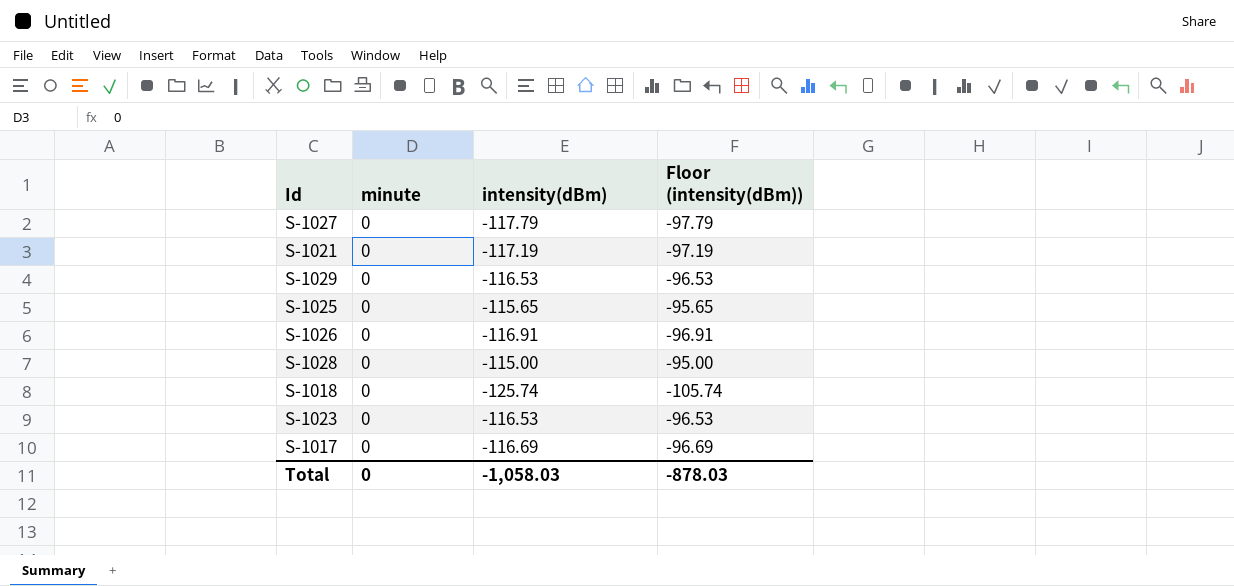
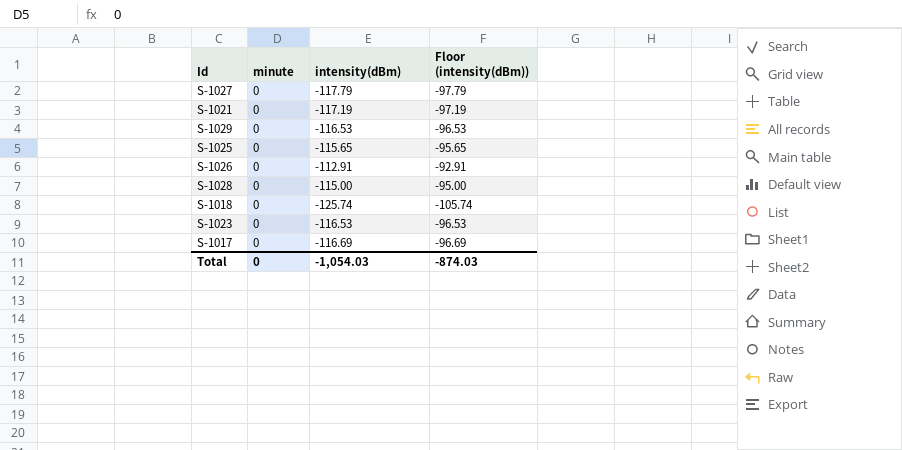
S-1026 | intensity(dBm): -116.91 -> -112.91
S-1026 | Floor (intensity(dBm)): -96.91 -> -92.91
Total | intensity(dBm): -1,058.03 -> -1,054.03
Total | Floor (intensity(dBm)): -878.03 -> -874.03

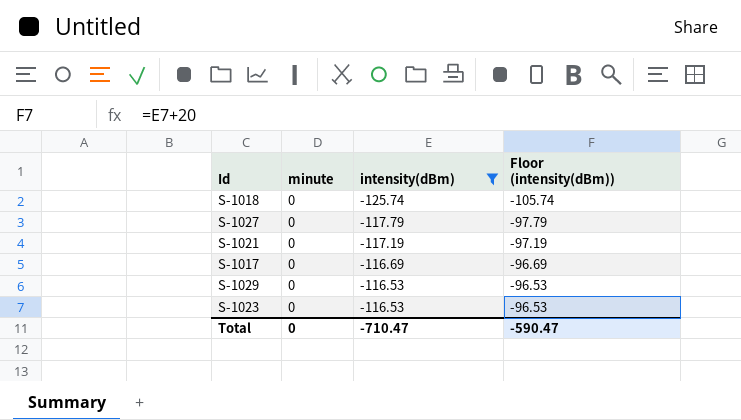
filter: none -> intensity(dBm) <= -116.53
row order: none -> intensity(dBm) ascending
Total | intensity(dBm): -1,054.03 -> -710.47
Total | Floor (intensity(dBm)): -874.03 -> -590.47

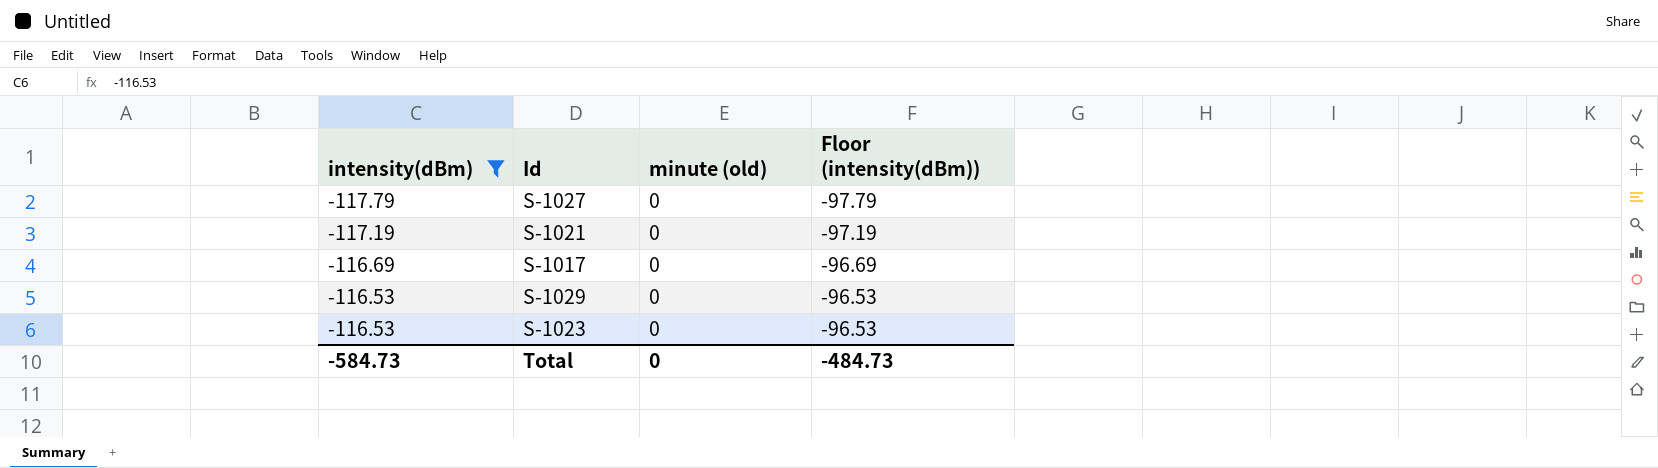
column intensity(dBm) | position: 3 -> 1
column name: minute -> minute (old)
row S-1018: 0 | -125.74 | -105.74 -> none
Total | intensity(dBm): -710.47 -> -584.73
Total | Floor (intensity(dBm)): -590.47 -> -484.73

